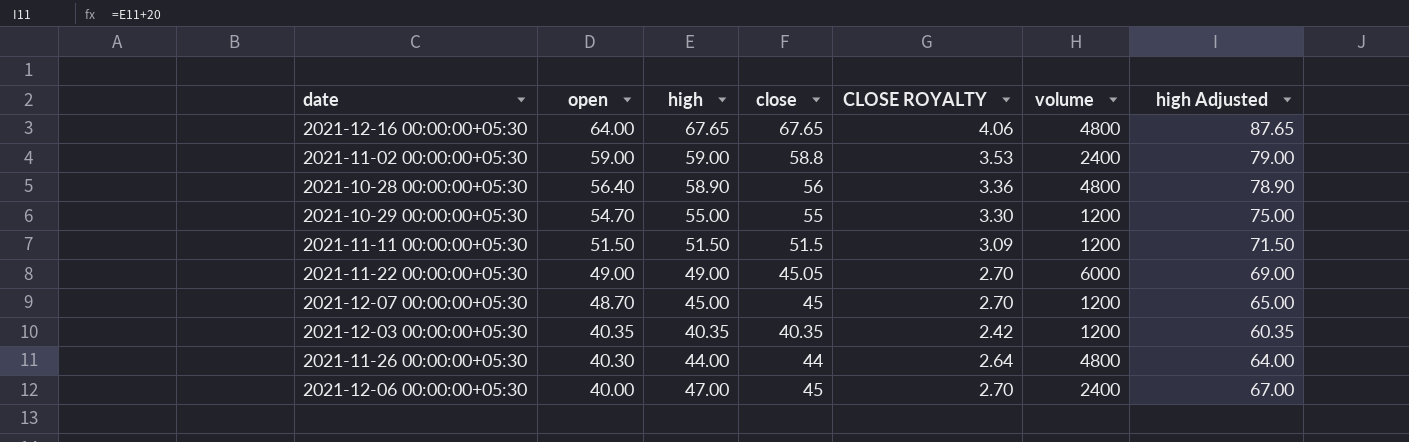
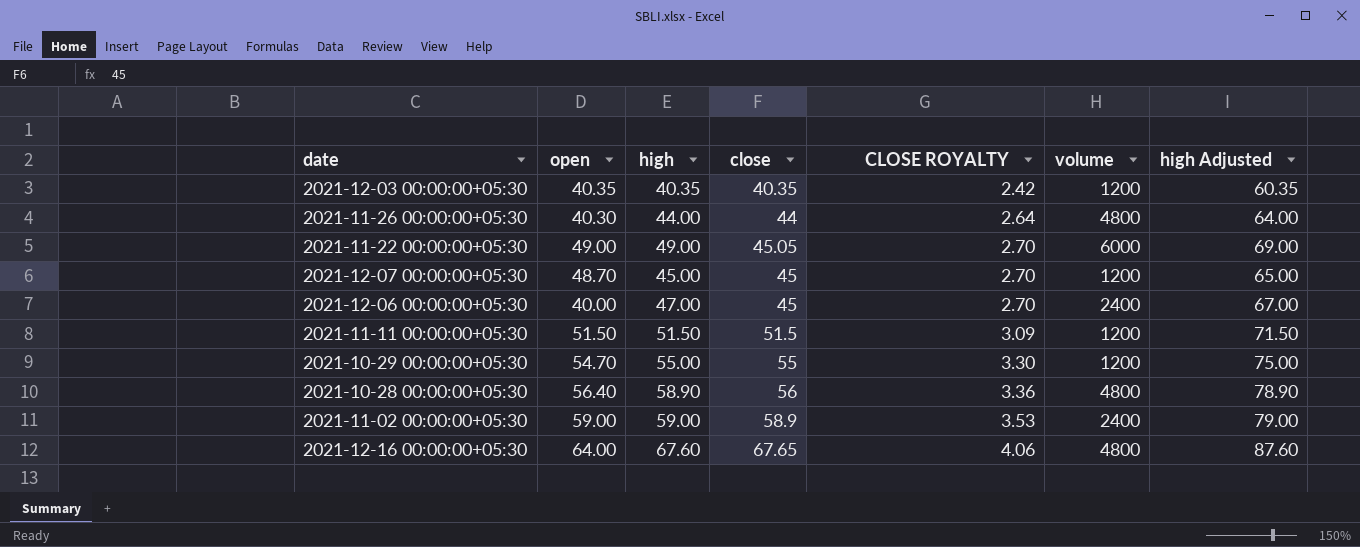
row order: open descending -> CLOSE ROYALTY ascending
2021-11-02 00:00:00+05:30 | close: 58.8 -> 58.9
2021-12-16 00:00:00+05:30 | high: 67.65 -> 67.60
2021-12-16 00:00:00+05:30 | high Adjusted: 87.65 -> 87.60

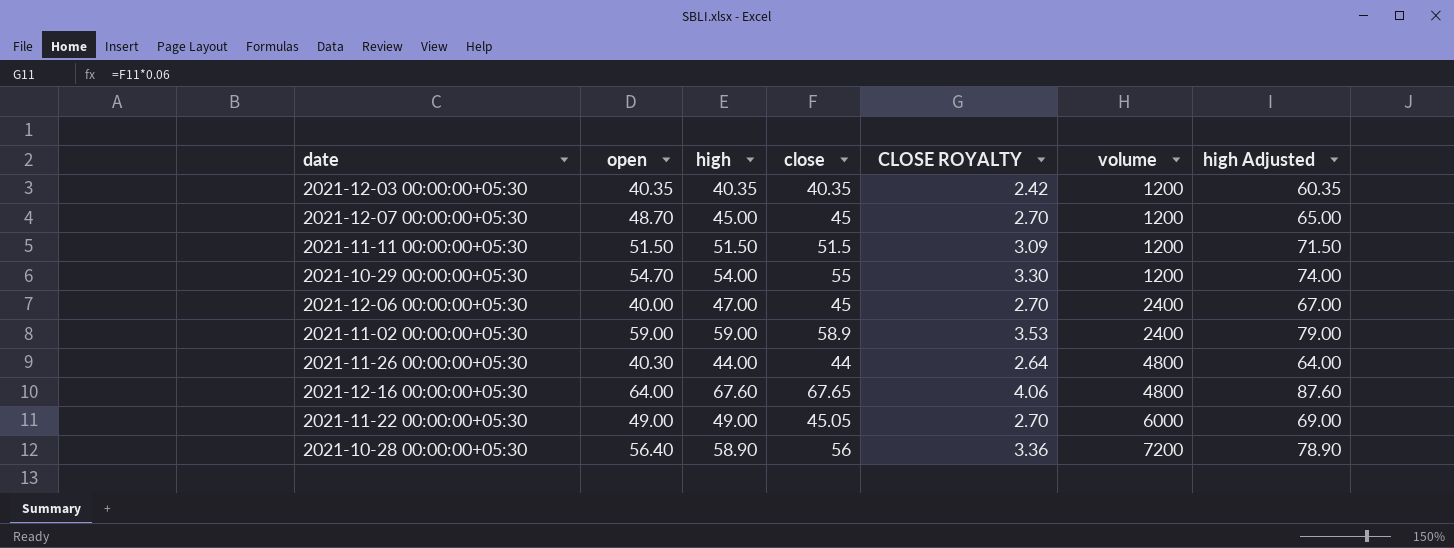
row order: CLOSE ROYALTY ascending -> volume ascending
2021-10-29 00:00:00+05:30 | high: 55.00 -> 54.00
2021-10-29 00:00:00+05:30 | high Adjusted: 75.00 -> 74.00
2021-10-28 00:00:00+05:30 | volume: 4800 -> 7200

